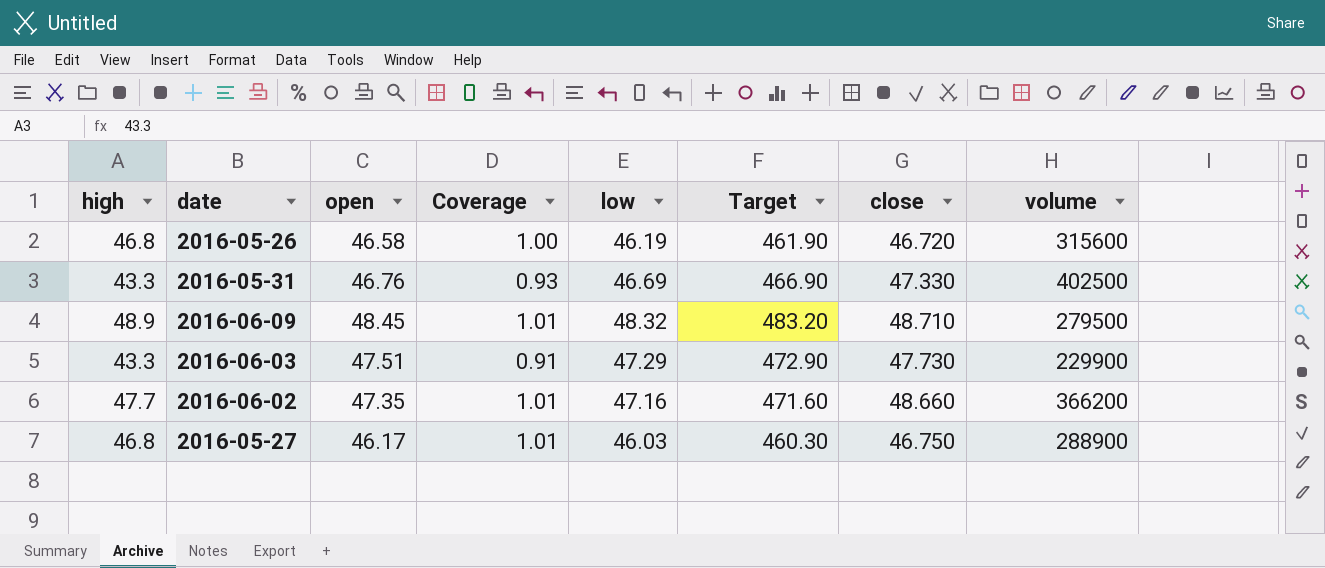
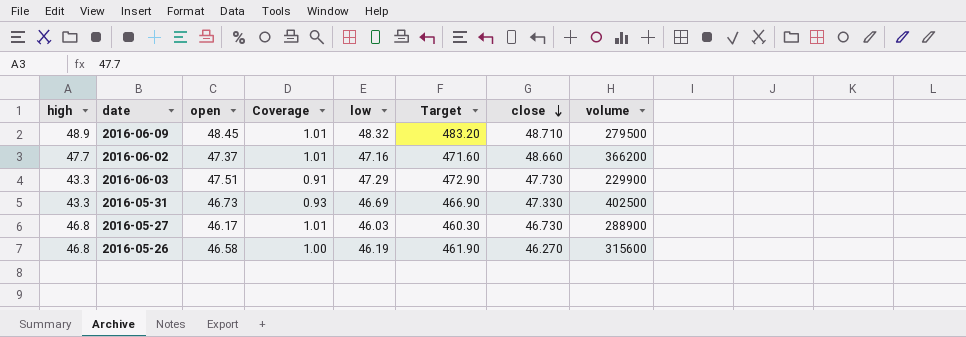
row order: none -> close descending
2016-06-02 | open: 47.35 -> 47.37
2016-05-31 | open: 46.76 -> 46.73
2016-05-27 | close: 46.750 -> 46.730
2016-05-26 | close: 46.720 -> 46.270

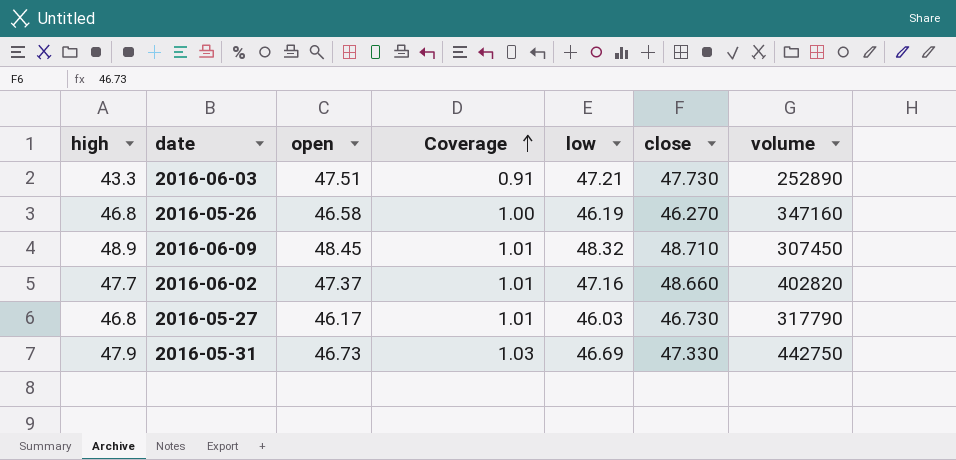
row order: close descending -> Coverage ascending
column Target | formula: [low] * 10 -> none
2016-06-03 | low: 47.29 -> 47.21
2016-06-03 | volume: 229900 -> 252890
2016-05-26 | volume: 315600 -> 347160
2016-06-09 | volume: 279500 -> 307450
2016-06-02 | volume: 366200 -> 402820
2016-05-27 | volume: 288900 -> 317790
2016-05-31 | high: 43.3 -> 47.9
2016-05-31 | Coverage: 0.93 -> 1.03
2016-05-31 | volume: 402500 -> 442750

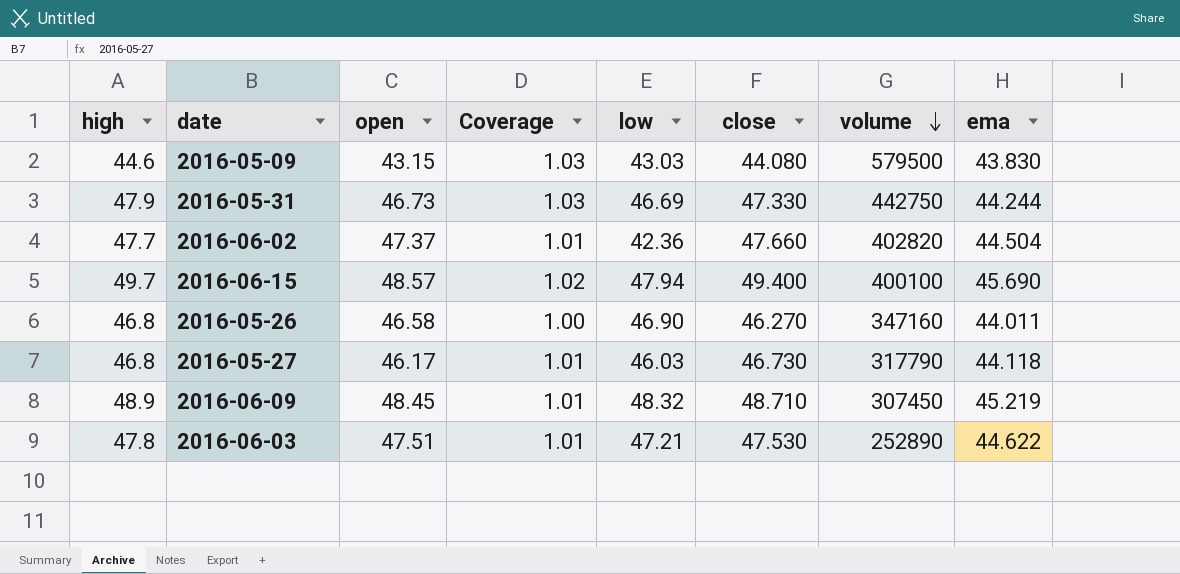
row order: Coverage ascending -> volume descending
column ema | position: none -> 8
row 2016-05-09: none -> 44.6 | 43.15 | 1.03 | 43.03 | 44.080 | 579500 | 43.830
2016-06-02 | low: 47.16 -> 42.36
2016-06-02 | close: 48.660 -> 47.660
row 2016-06-15: none -> 49.7 | 48.57 | 1.02 | 47.94 | 49.400 | 400100 | 45.690
2016-05-26 | low: 46.19 -> 46.90
2016-06-03 | high: 43.3 -> 47.8
2016-06-03 | Coverage: 0.91 -> 1.01
2016-06-03 | close: 47.730 -> 47.530

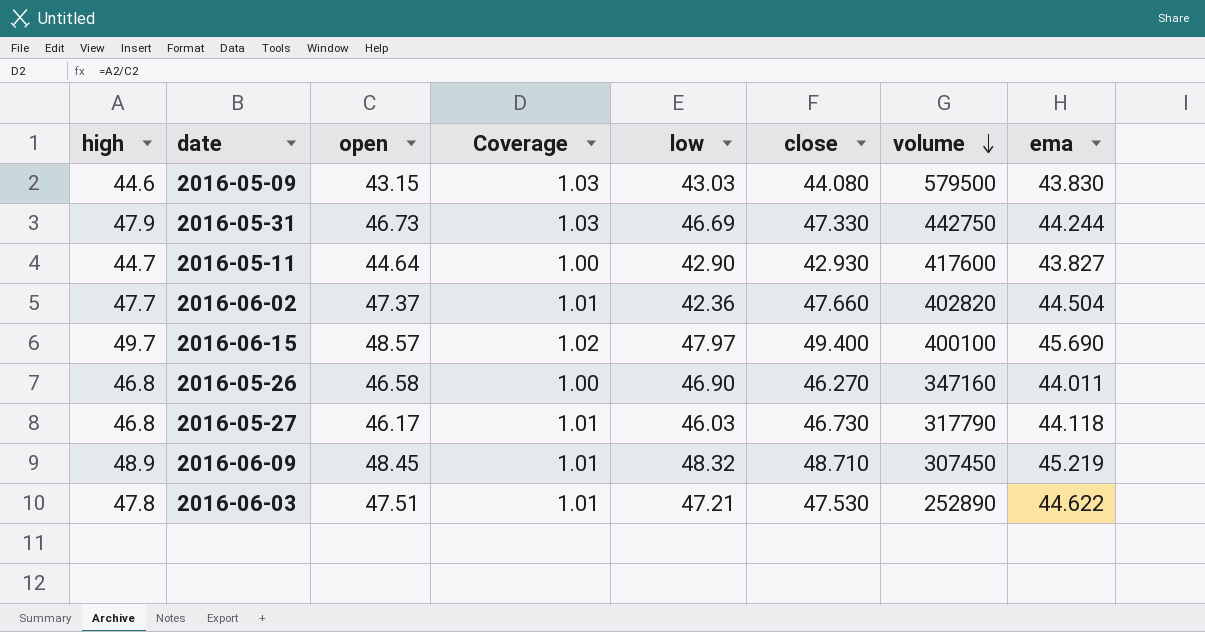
row 2016-05-11: none -> 44.7 | 44.64 | 1.00 | 42.90 | 42.930 | 417600 | 43.827
2016-06-15 | low: 47.94 -> 47.97

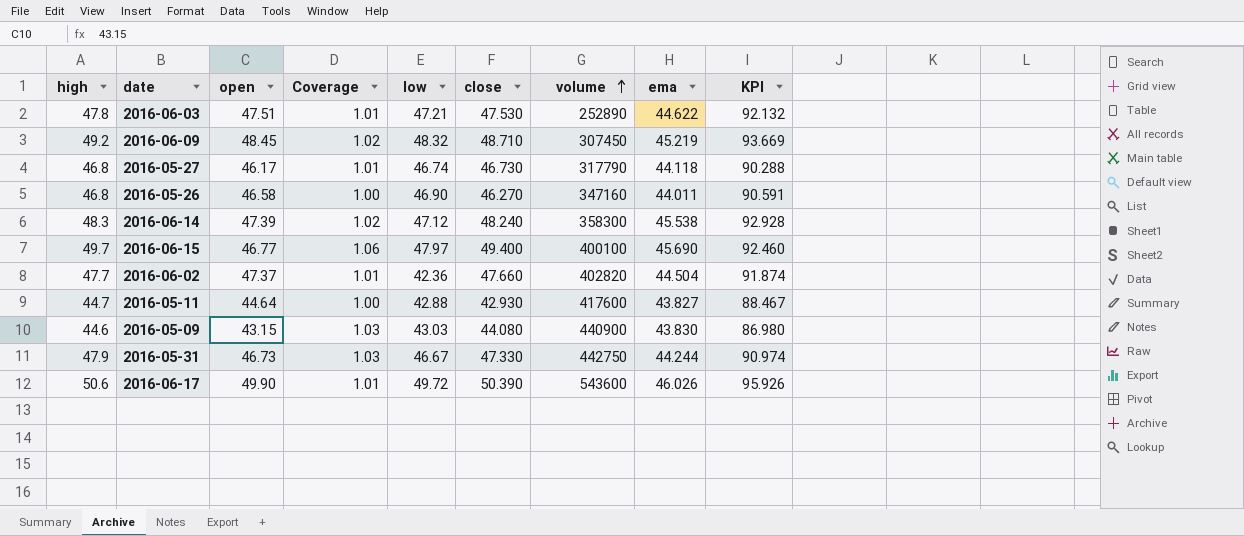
row order: volume descending -> volume ascending
column KPI | formula: none -> [open] + [ema]
2016-06-09 | high: 48.9 -> 49.2
2016-06-09 | Coverage: 1.01 -> 1.02
2016-05-27 | low: 46.03 -> 46.74
row 2016-06-14: none -> 48.3 | 47.39 | 1.02 | 47.12 | 48.240 | 358300 | 45.538 | 92.928
2016-06-15 | open: 48.57 -> 46.77
2016-06-15 | Coverage: 1.02 -> 1.06
2016-05-11 | low: 42.90 -> 42.88
2016-05-09 | volume: 579500 -> 440900
2016-05-31 | low: 46.69 -> 46.67
row 2016-06-17: none -> 50.6 | 49.90 | 1.01 | 49.72 | 50.390 | 543600 | 46.026 | 95.926

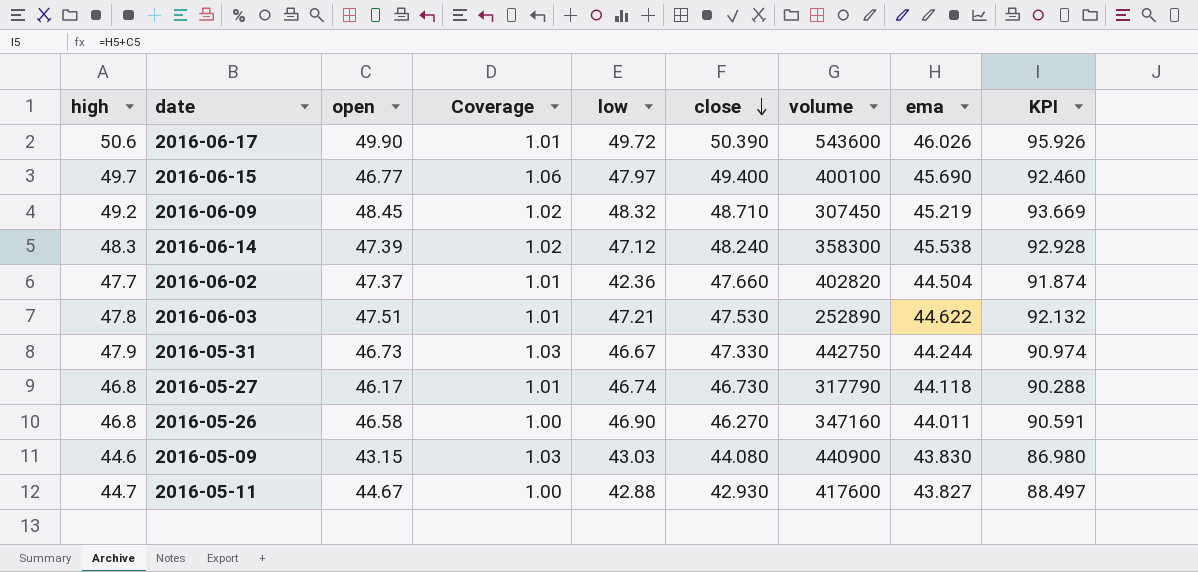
row order: volume ascending -> close descending
2016-05-11 | open: 44.64 -> 44.67
2016-05-11 | KPI: 88.467 -> 88.497

